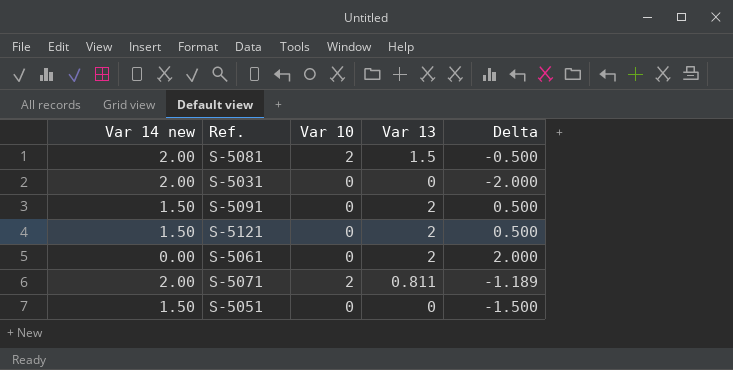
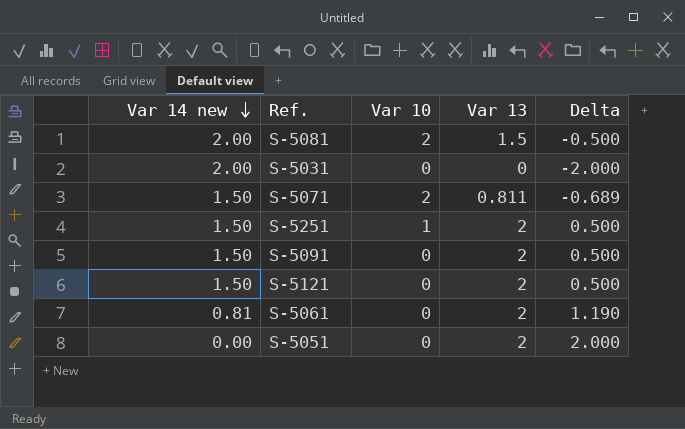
row order: none -> Var 14 new descending
S-5071 | Var 14 new: 2.00 -> 1.50
S-5071 | Delta: -1.189 -> -0.689
row S-5251: none -> 1.50 | 1 | 2 | 0.500
S-5061 | Var 14 new: 0.00 -> 0.81
S-5061 | Delta: 2.000 -> 1.190
S-5051 | Var 14 new: 1.50 -> 0.00
S-5051 | Var 13: 0 -> 2
S-5051 | Delta: -1.500 -> 2.000

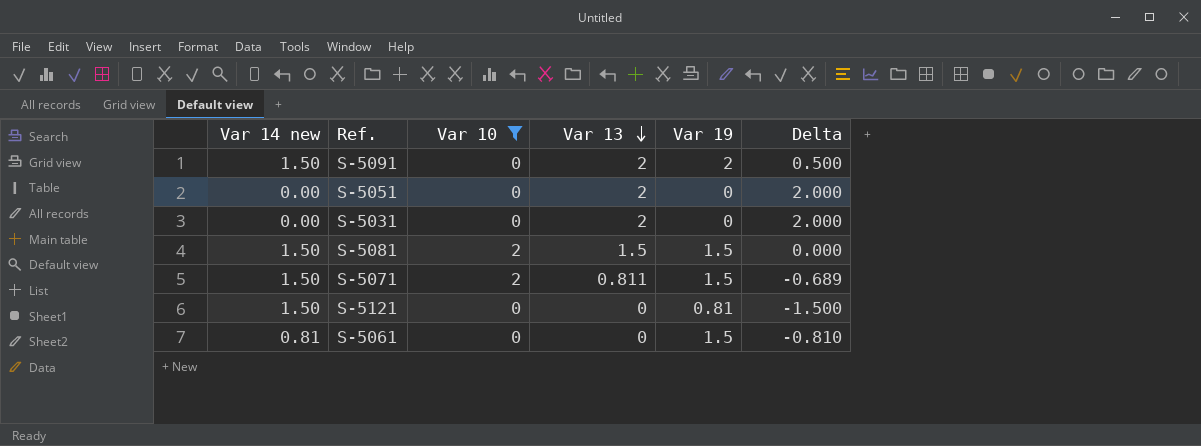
filter: none -> Var 10 != 1
row order: Var 14 new descending -> Var 13 descending
column Var 19 | position: none -> 5
S-5031 | Var 14 new: 2.00 -> 0.00
S-5031 | Var 13: 0 -> 2
S-5031 | Delta: -2.000 -> 2.000
S-5081 | Var 14 new: 2.00 -> 1.50
S-5081 | Delta: -0.500 -> 0.000
S-5121 | Var 13: 2 -> 0
S-5121 | Delta: 0.500 -> -1.500
S-5061 | Var 13: 2 -> 0
S-5061 | Delta: 1.190 -> -0.810

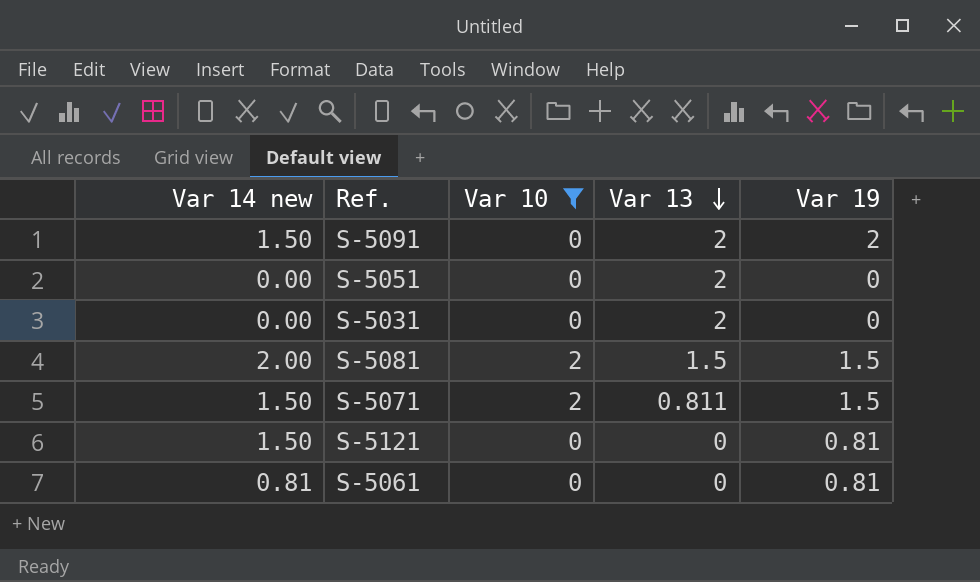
column Delta | formula: [Var 13] - [Var 14 new] -> none
S-5081 | Var 14 new: 1.50 -> 2.00
S-5061 | Var 19: 1.5 -> 0.81

